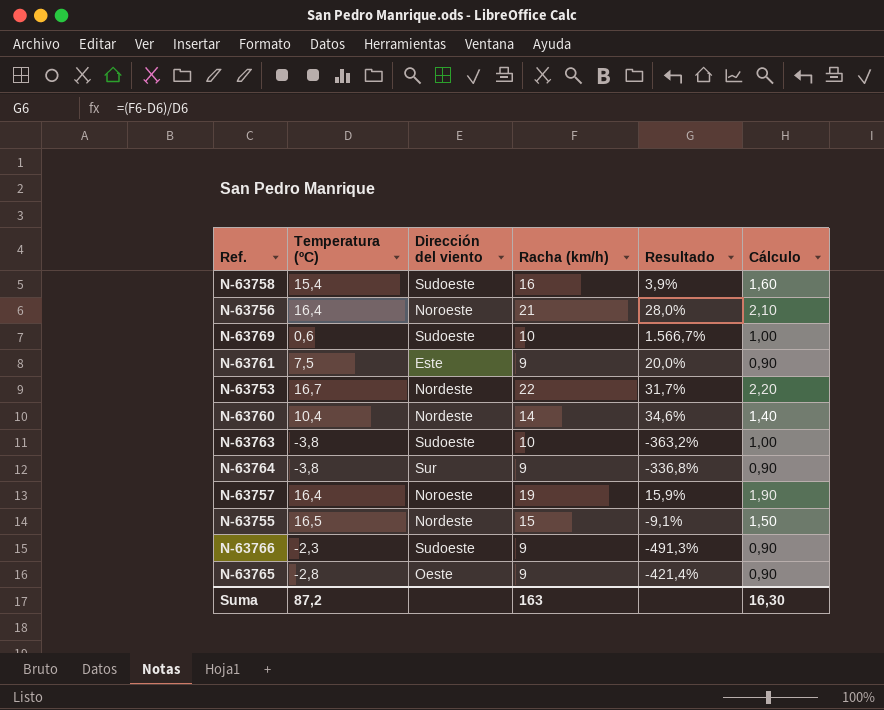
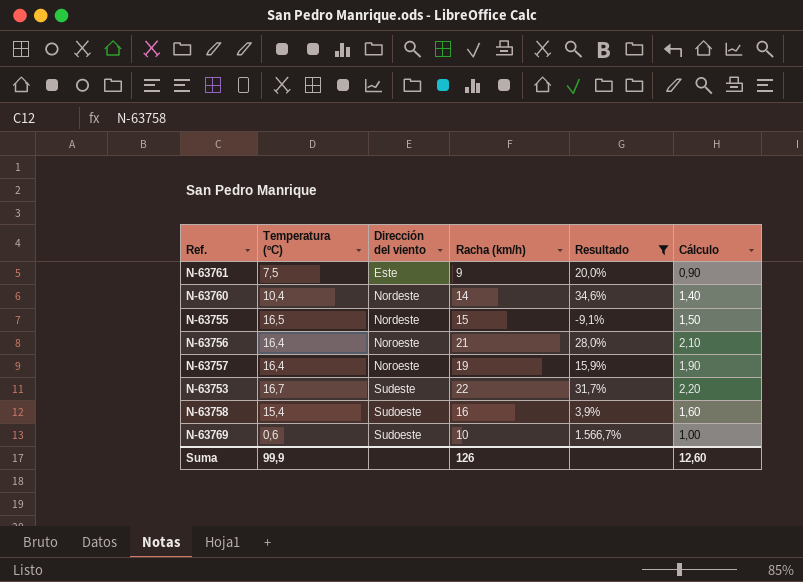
filter: none -> Resultado >= -9,1%
row order: none -> Dirección del viento ascending
N-63753 | Dirección del viento: Nordeste -> Sudeste
Suma | Temperatura (ºC): 87,2 -> 99,9
Suma | Racha (km/h): 163 -> 126
Suma | Cálculo: 16,30 -> 12,60

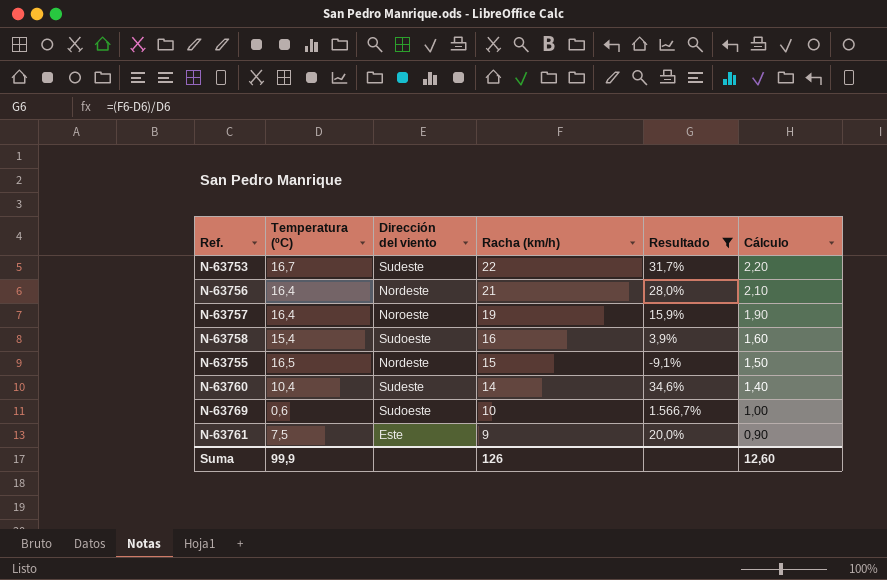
row order: Dirección del viento ascending -> Racha (km/h) descending
N-63756 | Dirección del viento: Noroeste -> Nordeste
N-63760 | Dirección del viento: Nordeste -> Sudeste

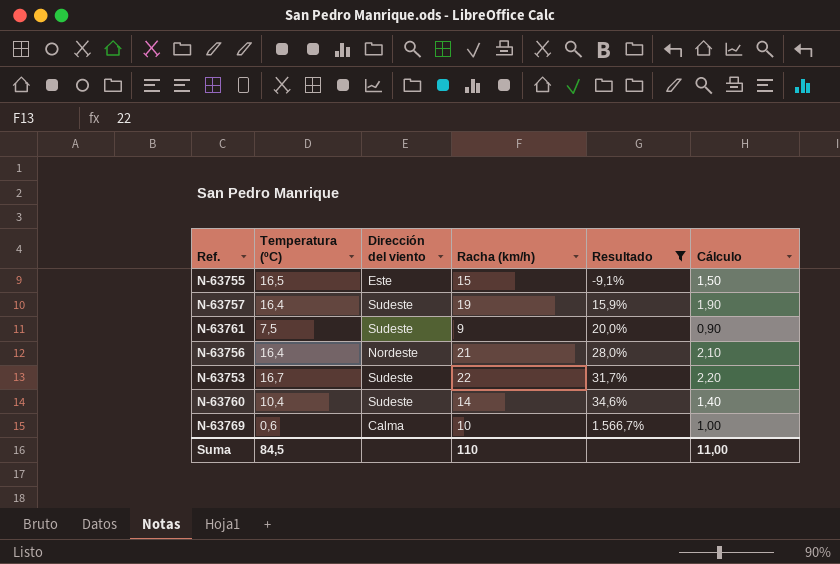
row order: Racha (km/h) descending -> Resultado ascending
row N-63758: 15,4 | Sudoeste | 16 | 3,9% | 1,60 -> none
N-63755 | Dirección del viento: Nordeste -> Este
N-63757 | Dirección del viento: Noroeste -> Sudeste
N-63761 | Dirección del viento: Este -> Sudeste
N-63769 | Dirección del viento: Sudoeste -> Calma
Suma | Temperatura (ºC): 99,9 -> 84,5
Suma | Racha (km/h): 126 -> 110
Suma | Cálculo: 12,60 -> 11,00

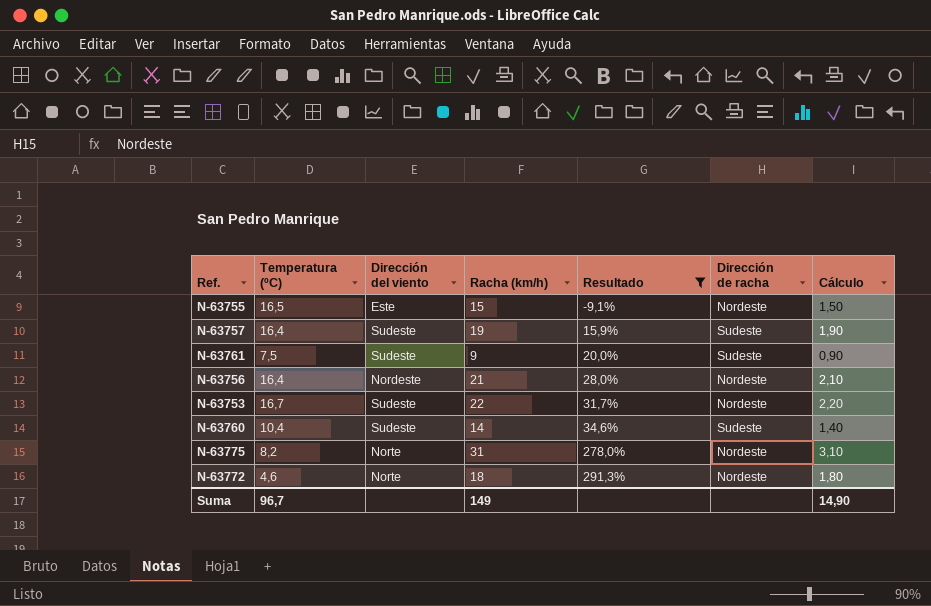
column Dirección de racha | position: none -> 6
row N-63769: 0,6 | Calma | 10 | 1.566,7% | 1,00 -> none
row N-63775: none -> 8,2 | Norte | 31 | 278,0% | Nordeste | 3,10
row N-63772: none -> 4,6 | Norte | 18 | 291,3% | Nordeste | 1,80
Suma | Temperatura (ºC): 84,5 -> 96,7
Suma | Racha (km/h): 110 -> 149
Suma | Cálculo: 11,00 -> 14,90

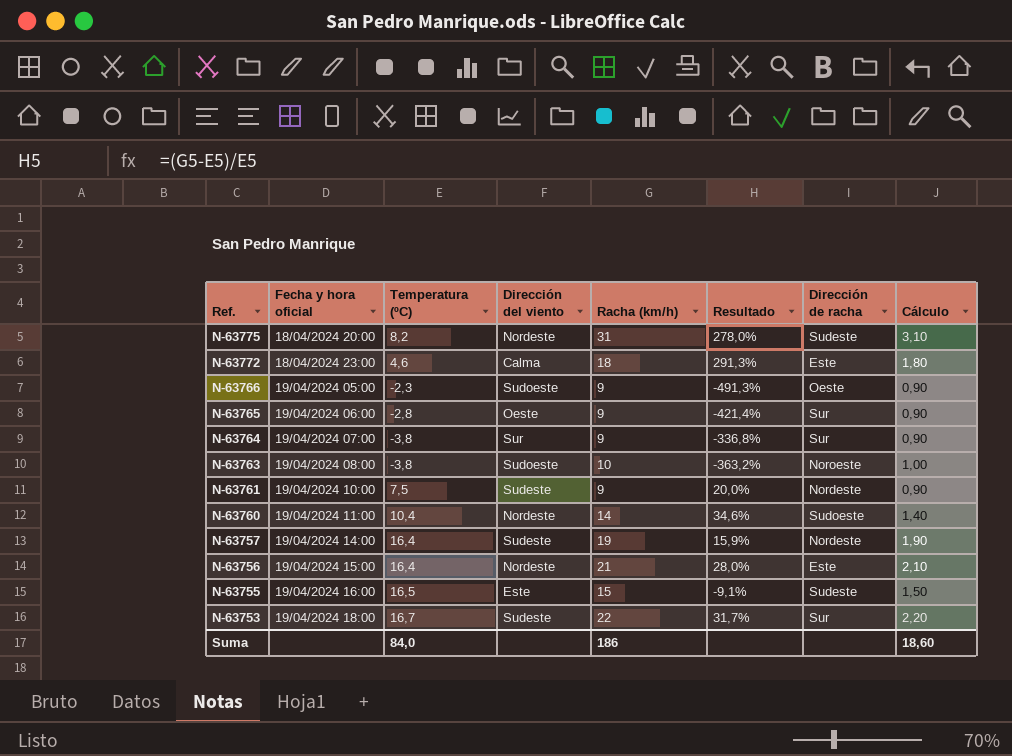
filter: Resultado >= -9,1% -> none
row order: Resultado ascending -> Ref. descending
column Fecha y hora oficial | position: none -> 2
N-63775 | Dirección del viento: Norte -> Nordeste
N-63775 | Dirección de racha: Nordeste -> Sudeste
N-63772 | Dirección del viento: Norte -> Calma
N-63772 | Dirección de racha: Nordeste -> Este
N-63761 | Dirección de racha: Sudeste -> Nordeste
N-63760 | Dirección del viento: Sudeste -> Nordeste
N-63760 | Dirección de racha: Sudeste -> Sudoeste
N-63757 | Dirección de racha: Sudeste -> Nordeste
N-63756 | Dirección de racha: Nordeste -> Este
N-63755 | Dirección de racha: Nordeste -> Sudeste
N-63753 | Dirección de racha: Nordeste -> Sur
Suma | Temperatura (ºC): 96,7 -> 84,0
Suma | Racha (km/h): 149 -> 186
Suma | Cálculo: 14,90 -> 18,60

